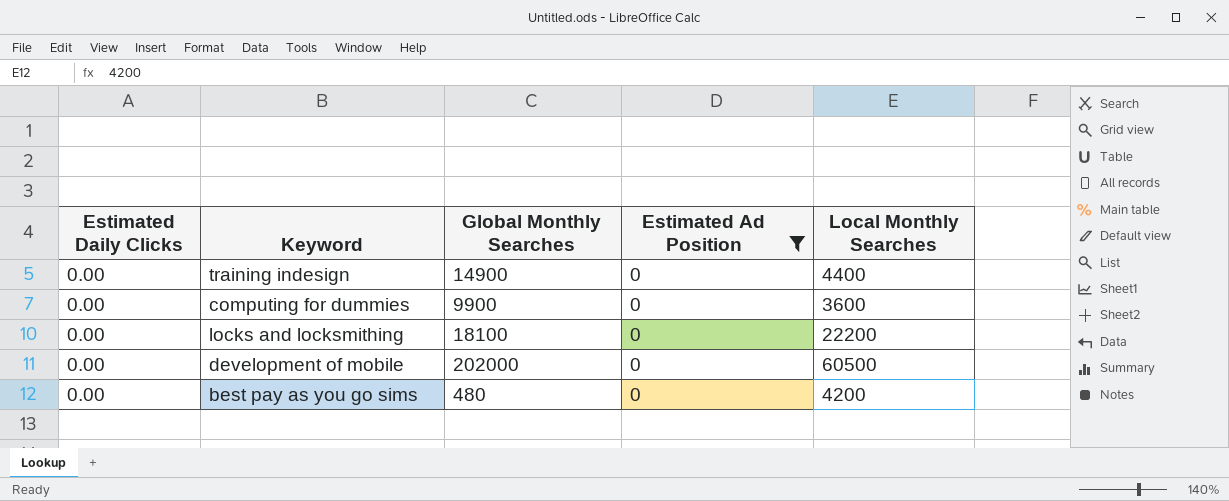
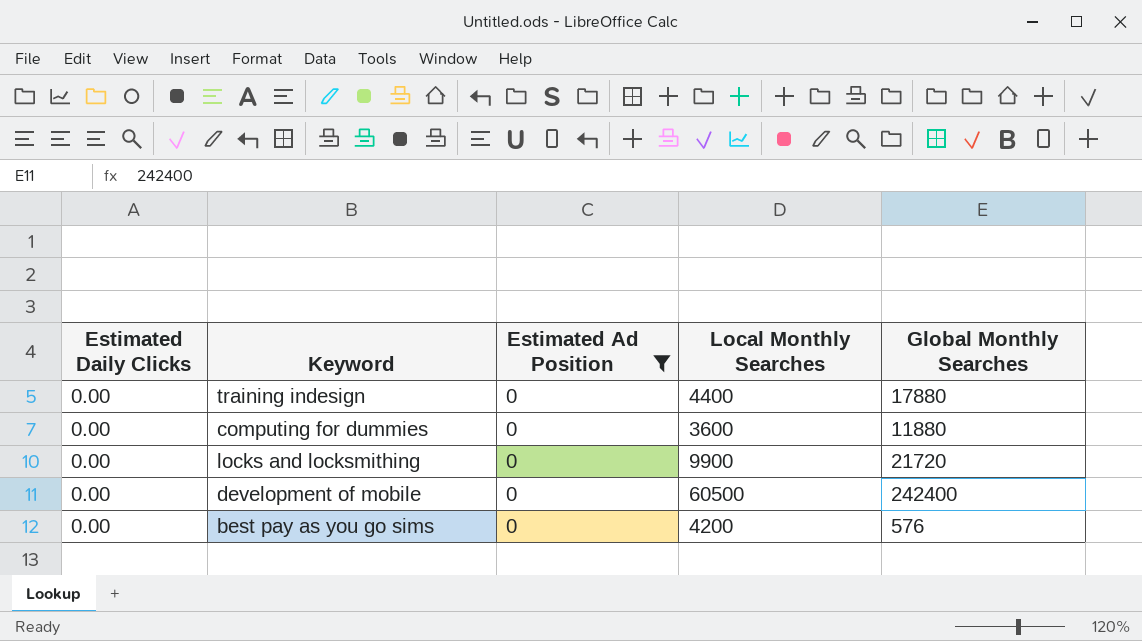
column Global Monthly Searches | position: 3 -> 5
training indesign | Global Monthly Searches: 14900 -> 17880
computing for dummies | Global Monthly Searches: 9900 -> 11880
locks and locksmithing | Local Monthly Searches: 22200 -> 9900
locks and locksmithing | Global Monthly Searches: 18100 -> 21720
development of mobile | Global Monthly Searches: 202000 -> 242400
best pay as you go sims | Global Monthly Searches: 480 -> 576

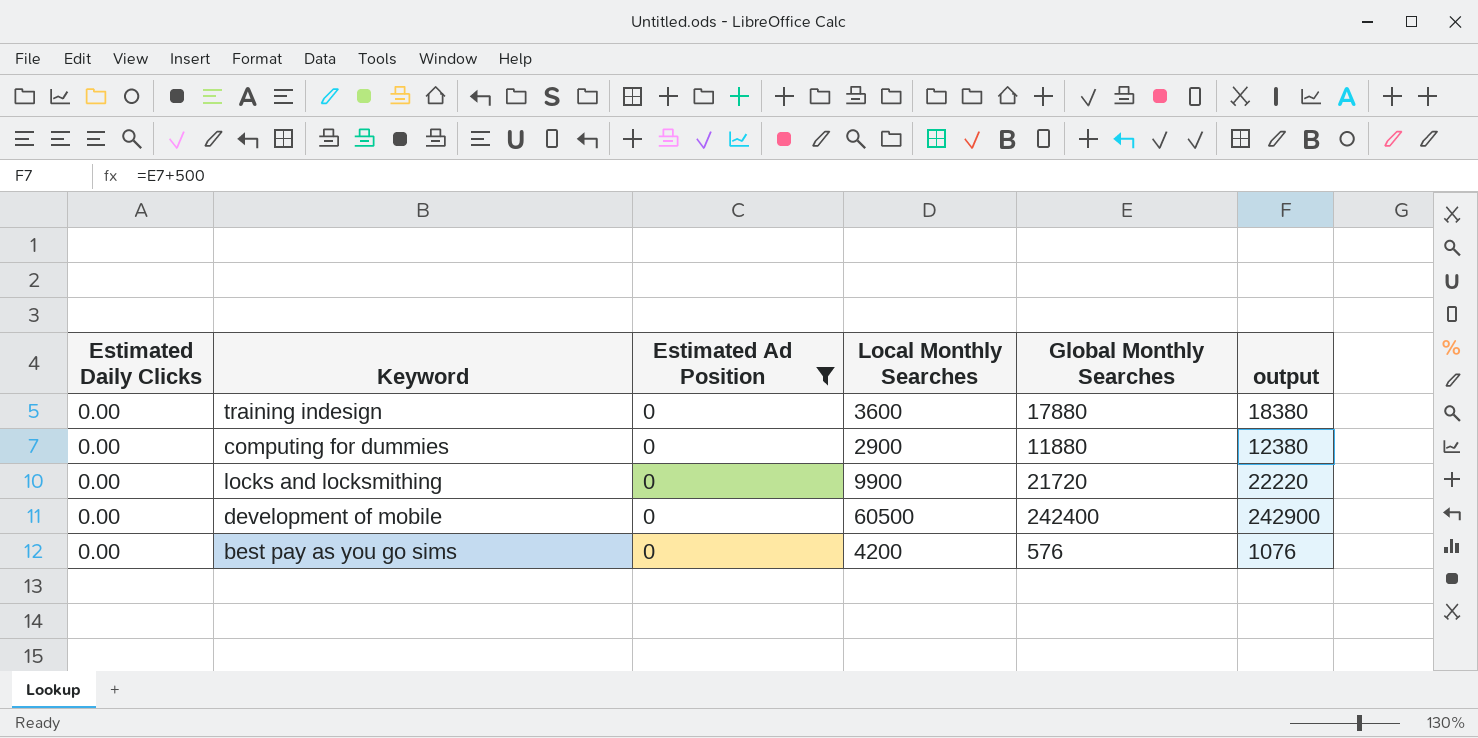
column output | formula: none -> [Global Monthly Searches] + 500
training indesign | Local Monthly Searches: 4400 -> 3600
computing for dummies | Local Monthly Searches: 3600 -> 2900

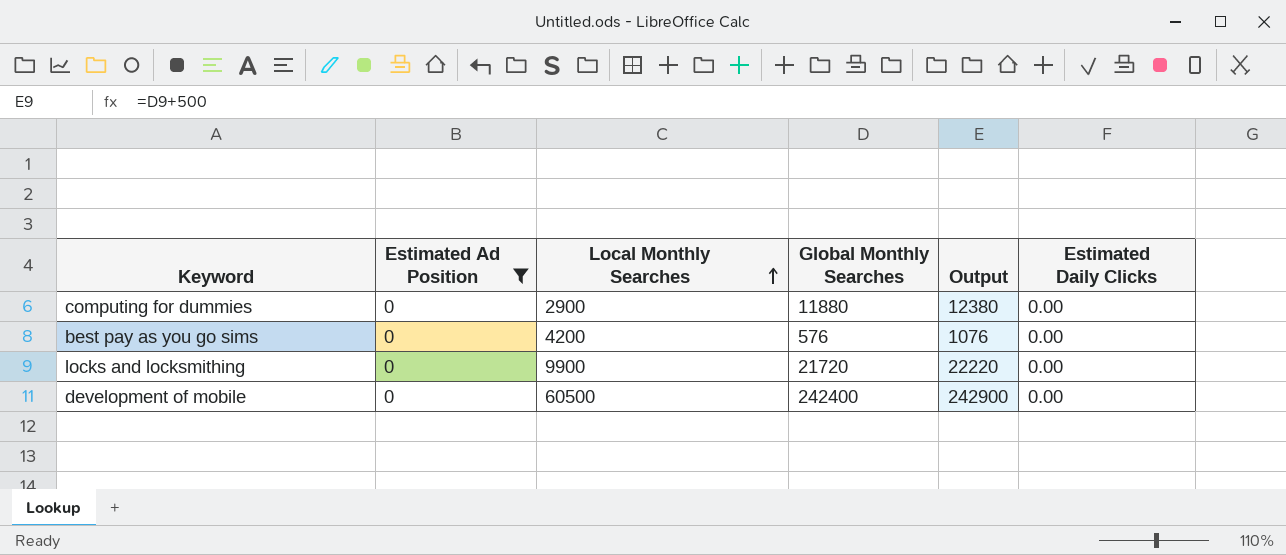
row order: none -> Local Monthly Searches ascending
column name: output -> Output
column Estimated Daily Clicks | position: 1 -> 6
row training indesign: 0.00 | 0 | 3600 | 17880 | 18380 -> none

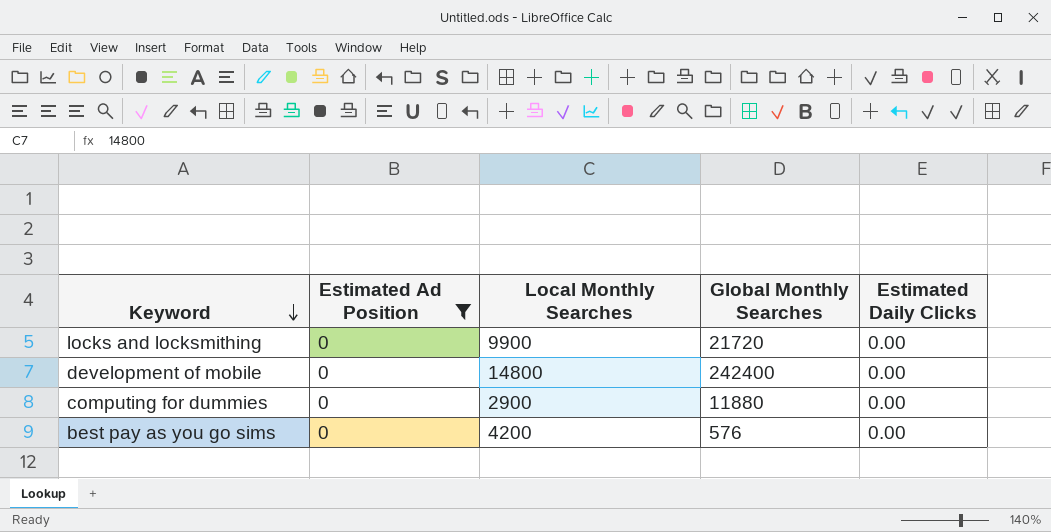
row order: Local Monthly Searches ascending -> Keyword descending
column Output | formula: [Global Monthly Searches] + 500 -> none
development of mobile | Local Monthly Searches: 60500 -> 14800

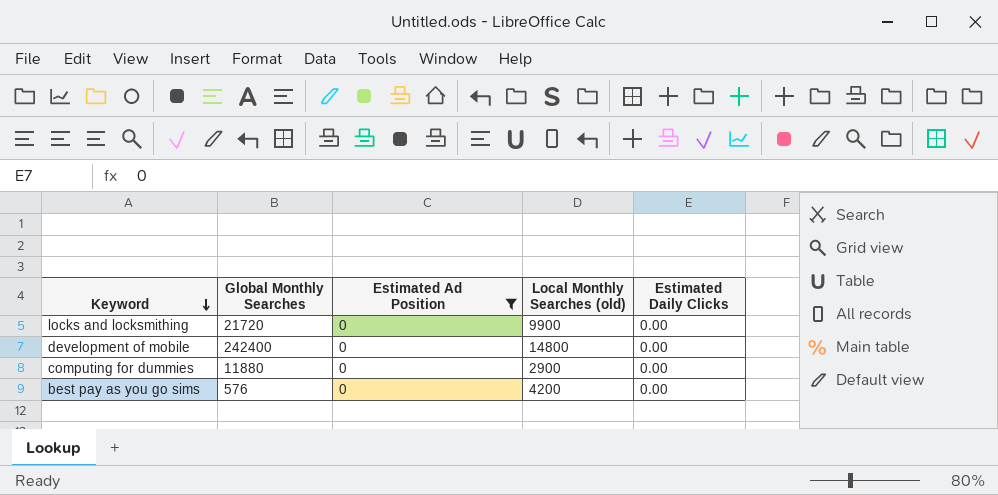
column Global Monthly Searches | position: 4 -> 2
column name: Local Monthly Searches -> Local Monthly Searches (old)

